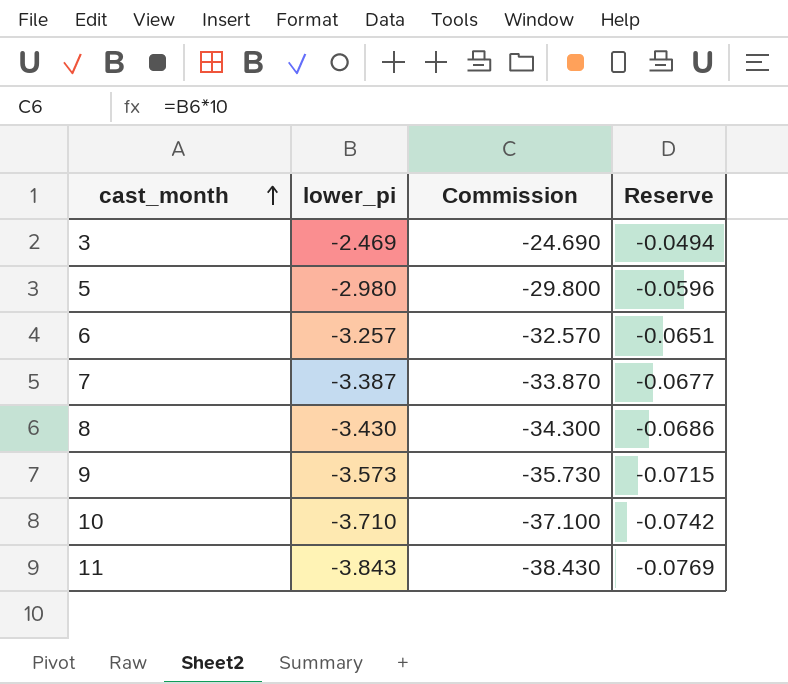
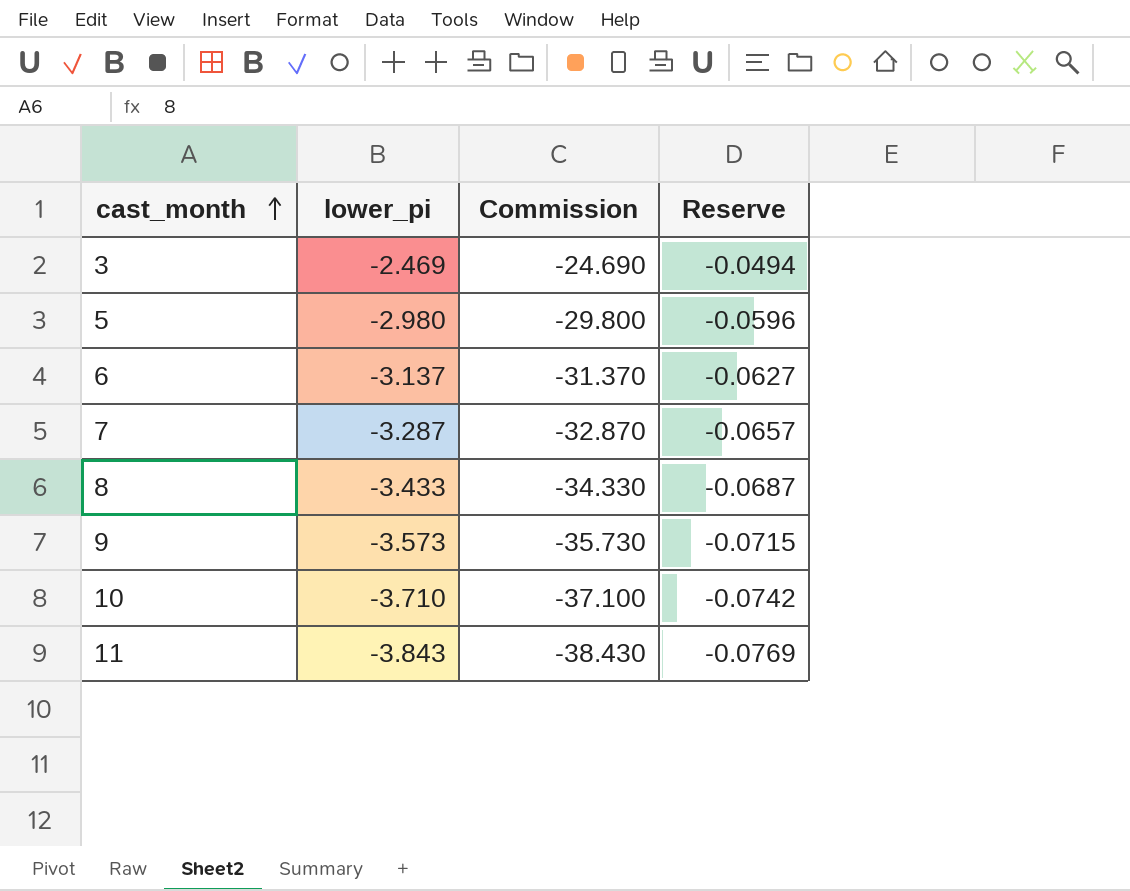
6 | lower_pi: -3.257 -> -3.137
6 | Commission: -32.570 -> -31.370
6 | Reserve: -0.0651 -> -0.0627
7 | lower_pi: -3.387 -> -3.287
7 | Commission: -33.870 -> -32.870
7 | Reserve: -0.0677 -> -0.0657
8 | lower_pi: -3.430 -> -3.433
8 | Commission: -34.300 -> -34.330
8 | Reserve: -0.0686 -> -0.0687

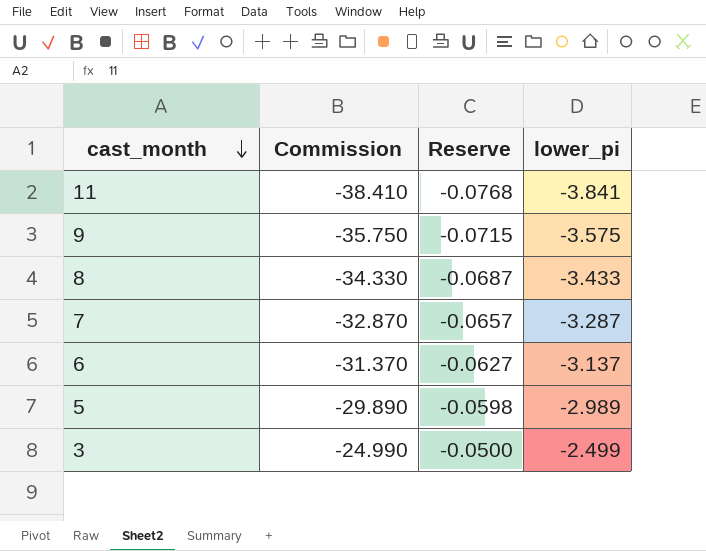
row order: cast_month ascending -> cast_month descending
column lower_pi | position: 2 -> 4
row 10: -3.710 | -37.100 | -0.0742 -> none
11 | Commission: -38.430 -> -38.410
11 | Reserve: -0.0769 -> -0.0768
11 | lower_pi: -3.843 -> -3.841
9 | Commission: -35.730 -> -35.750
9 | lower_pi: -3.573 -> -3.575
5 | Commission: -29.800 -> -29.890
5 | Reserve: -0.0596 -> -0.0598
5 | lower_pi: -2.980 -> -2.989
3 | Commission: -24.690 -> -24.990
3 | Reserve: -0.0494 -> -0.0500
3 | lower_pi: -2.469 -> -2.499

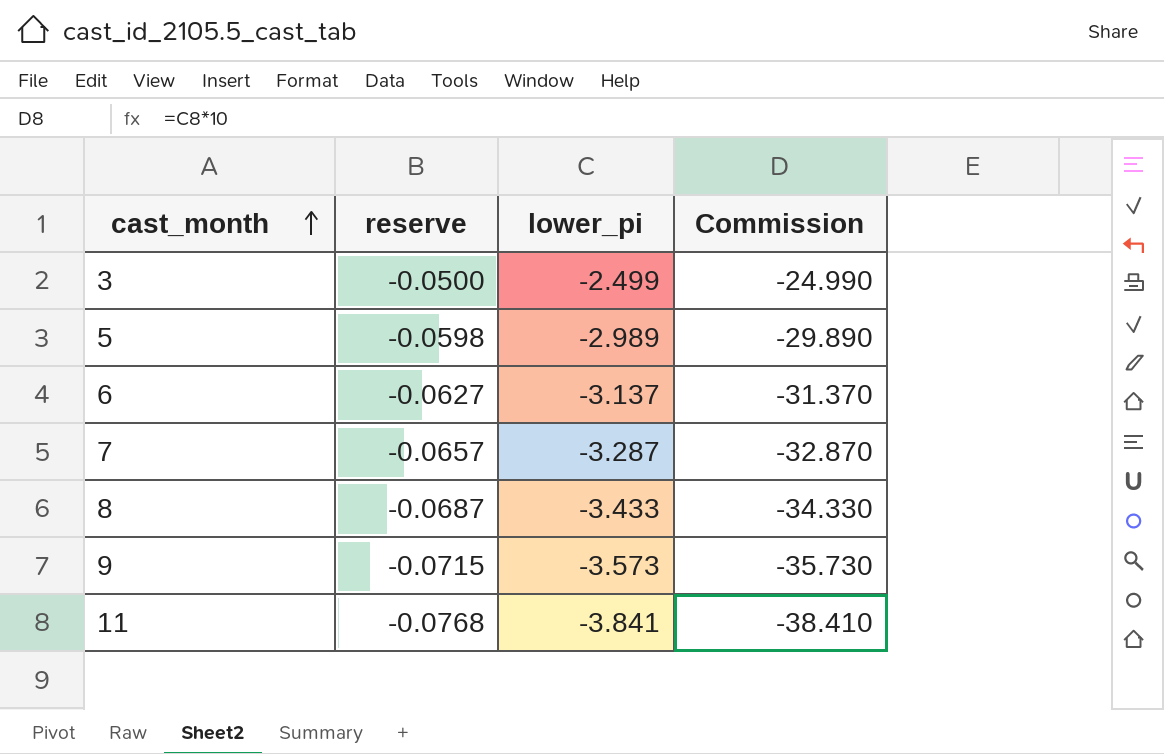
row order: cast_month descending -> cast_month ascending
column name: Reserve -> reserve
column Commission | position: 2 -> 4
9 | lower_pi: -3.575 -> -3.573
9 | Commission: -35.750 -> -35.730

